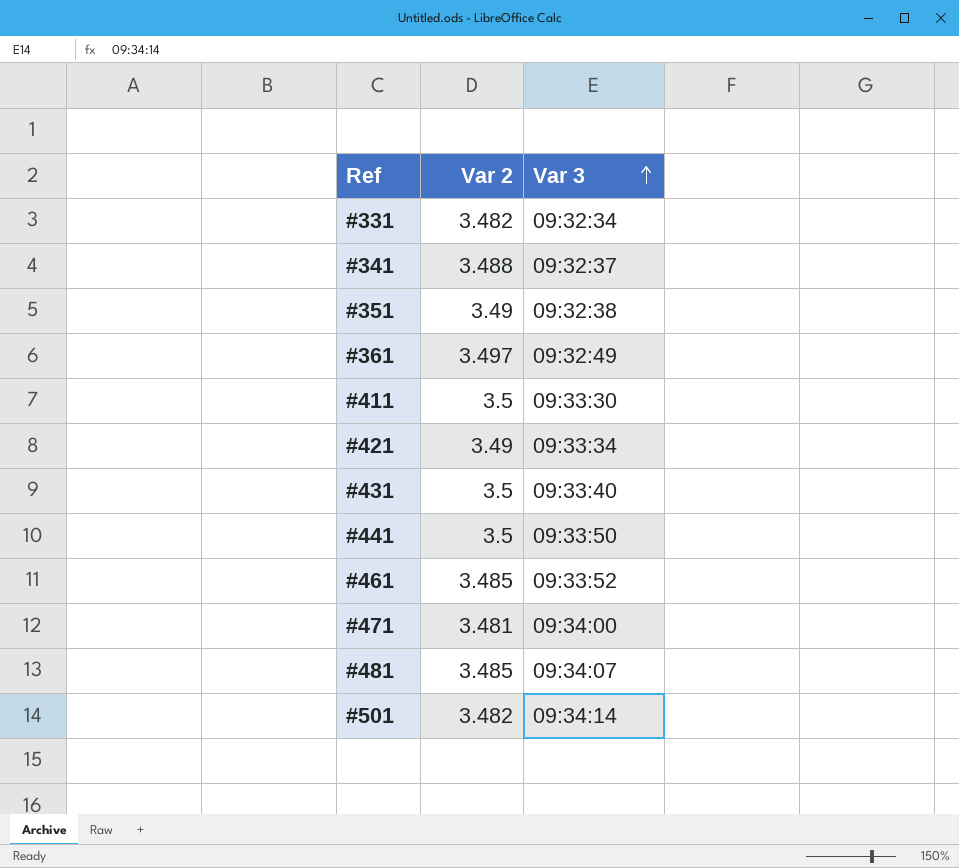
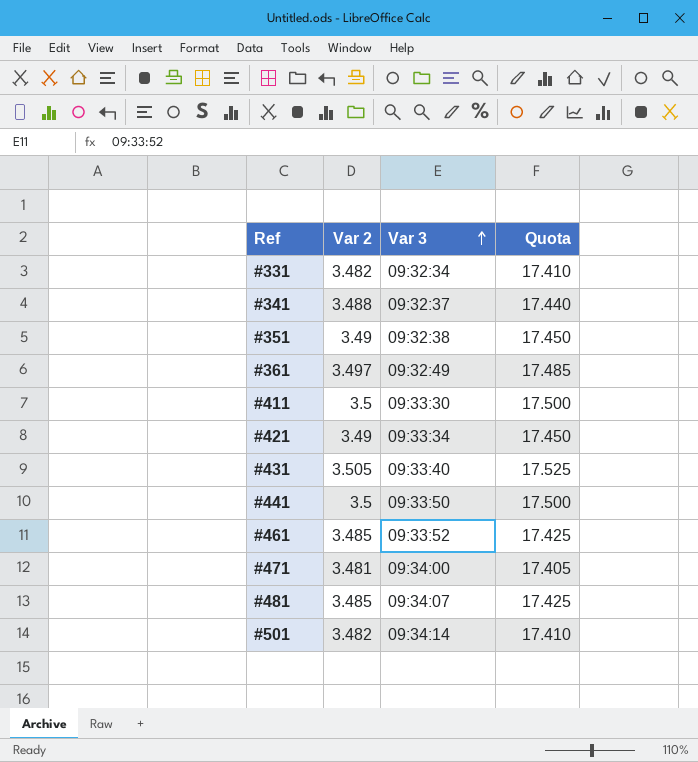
column Quota | formula: none -> [Var 2] * 5
#431 | Var 2: 3.5 -> 3.505

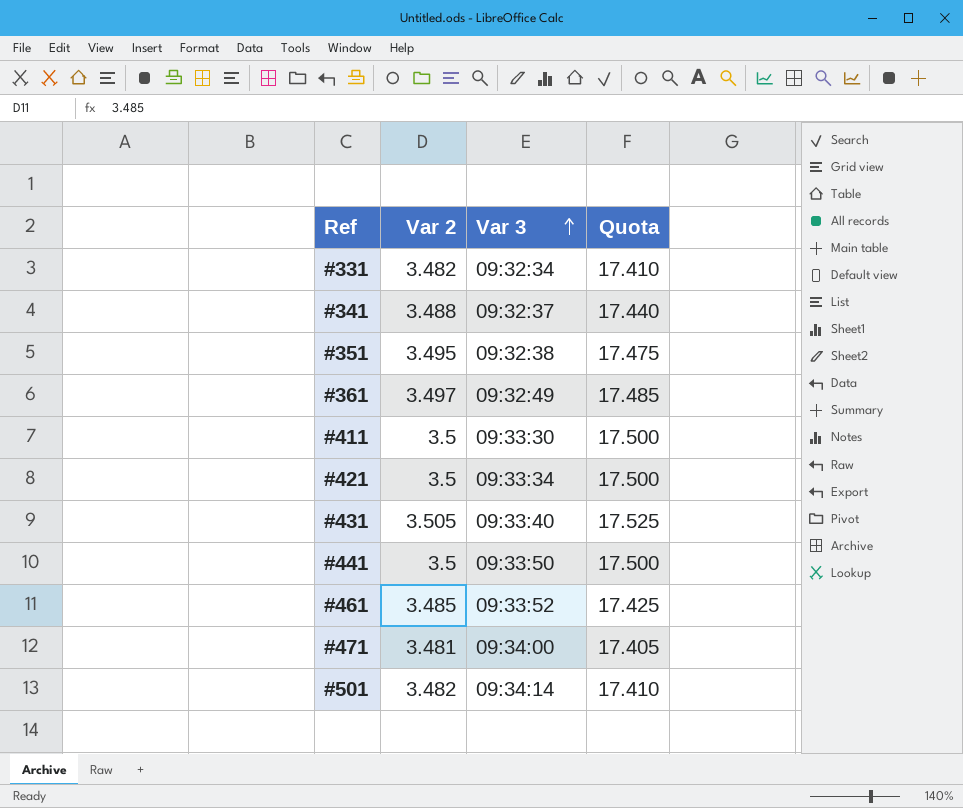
row #481: 3.485 | 09:34:07 | 17.425 -> none
#351 | Var 2: 3.49 -> 3.495
#351 | Quota: 17.450 -> 17.475
#421 | Var 2: 3.49 -> 3.5
#421 | Quota: 17.450 -> 17.500

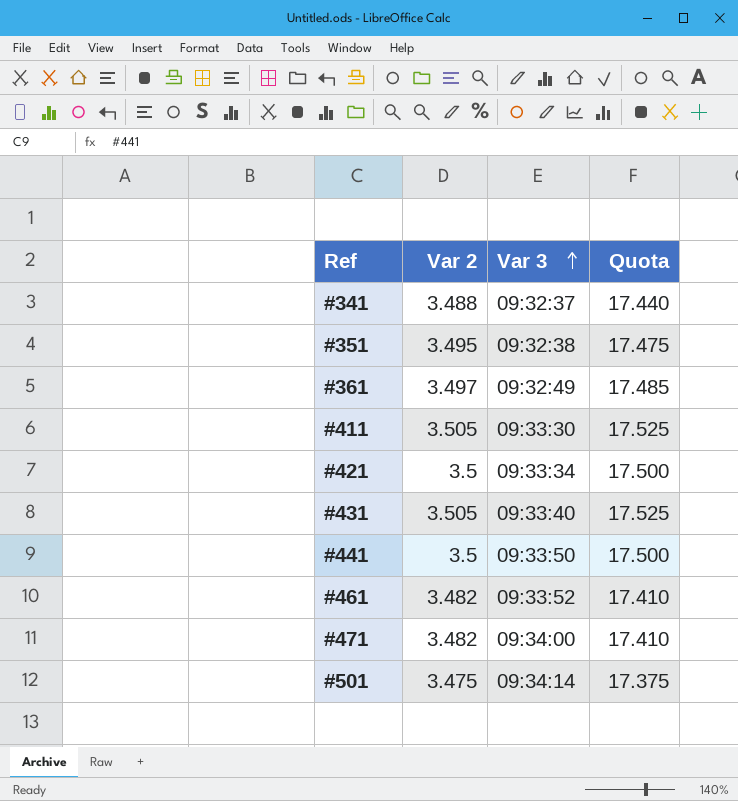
row #331: 3.482 | 09:32:34 | 17.410 -> none
#411 | Var 2: 3.5 -> 3.505
#411 | Quota: 17.500 -> 17.525
#461 | Var 2: 3.485 -> 3.482
#461 | Quota: 17.425 -> 17.410
#471 | Var 2: 3.481 -> 3.482
#471 | Quota: 17.405 -> 17.410
#501 | Var 2: 3.482 -> 3.475
#501 | Quota: 17.410 -> 17.375

